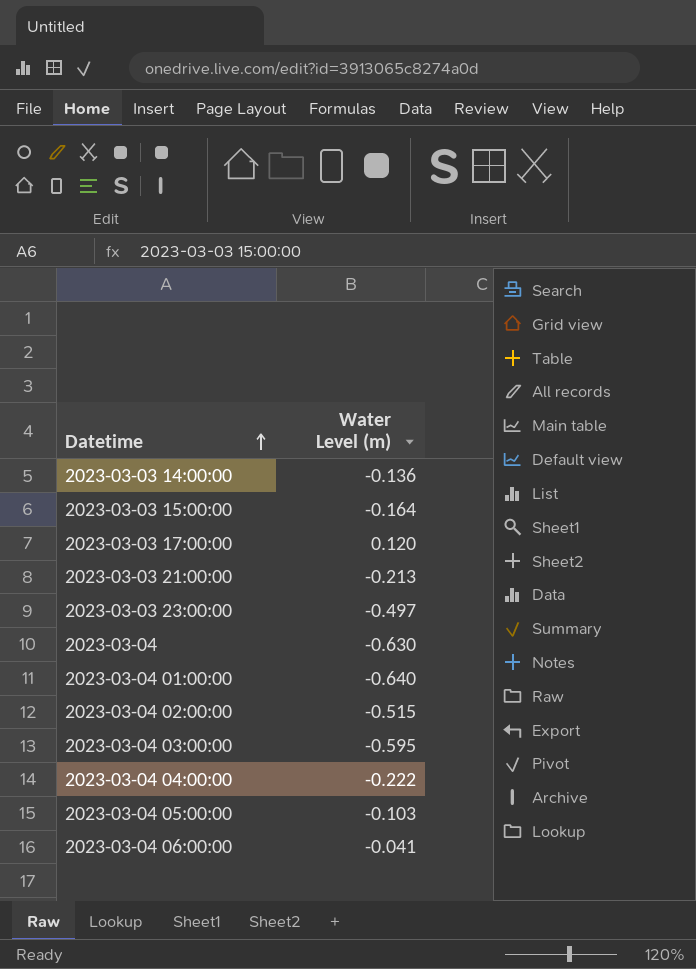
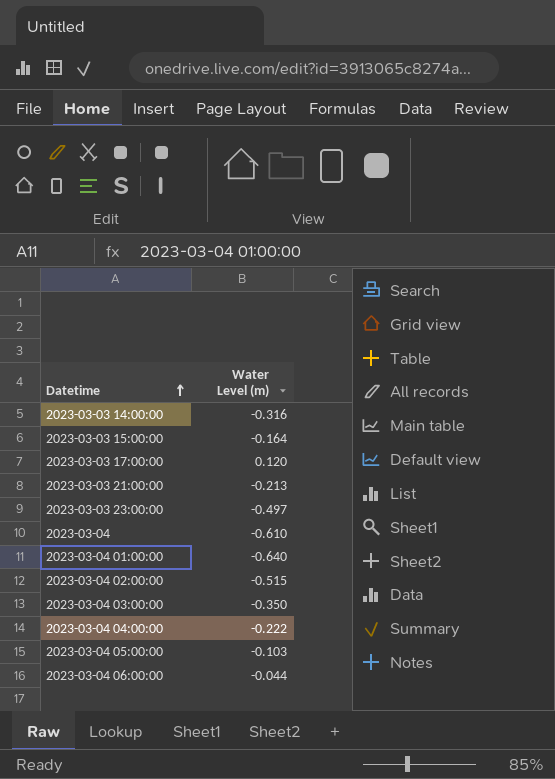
2023-03-03 14:00:00 | Water Level (m): -0.136 -> -0.316
2023-03-04 | Water Level (m): -0.630 -> -0.610
2023-03-04 03:00:00 | Water Level (m): -0.595 -> -0.350
2023-03-04 06:00:00 | Water Level (m): -0.041 -> -0.044

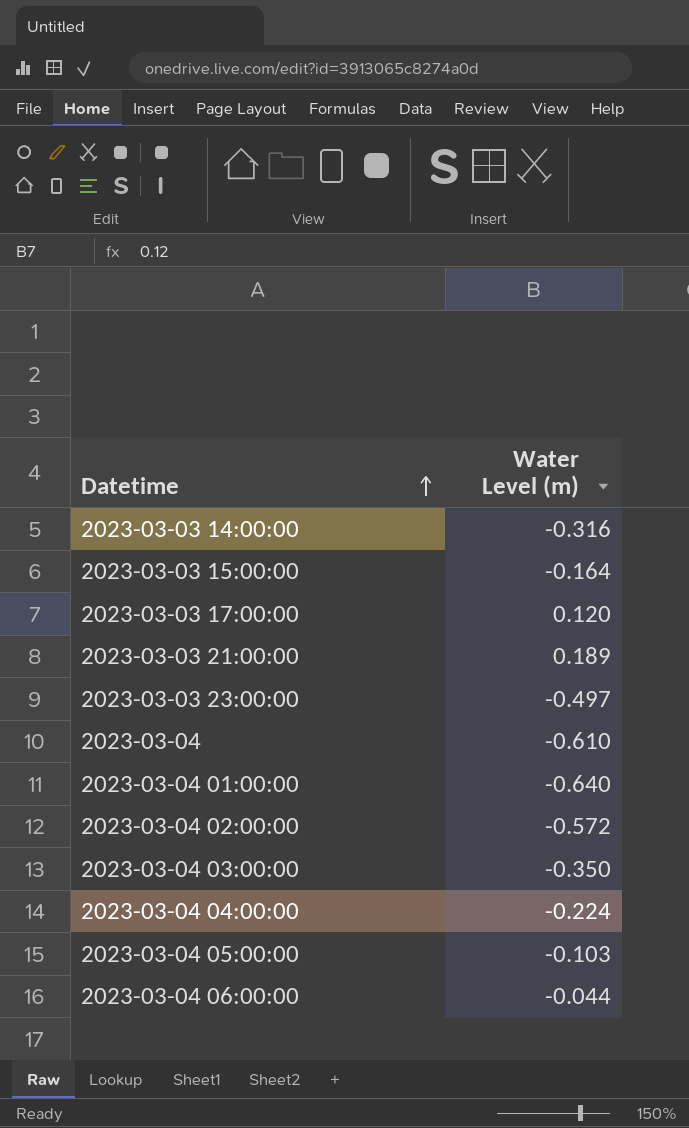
2023-03-03 21:00:00 | Water Level (m): -0.213 -> 0.189
2023-03-04 02:00:00 | Water Level (m): -0.515 -> -0.572
2023-03-04 04:00:00 | Water Level (m): -0.222 -> -0.224

